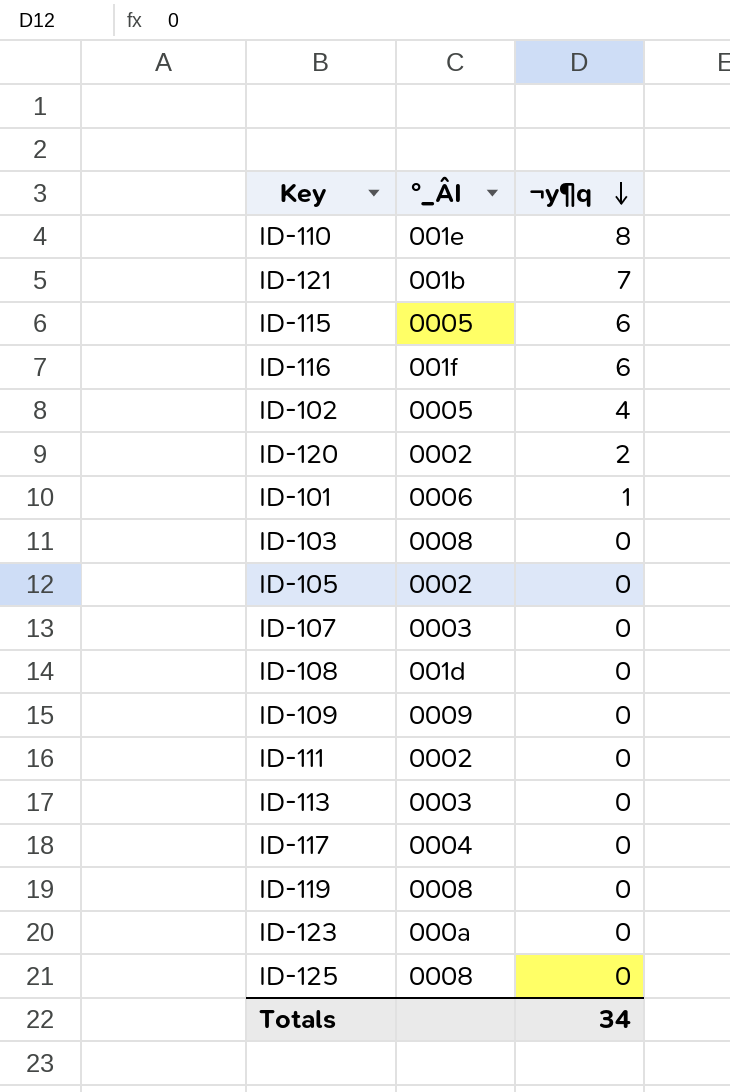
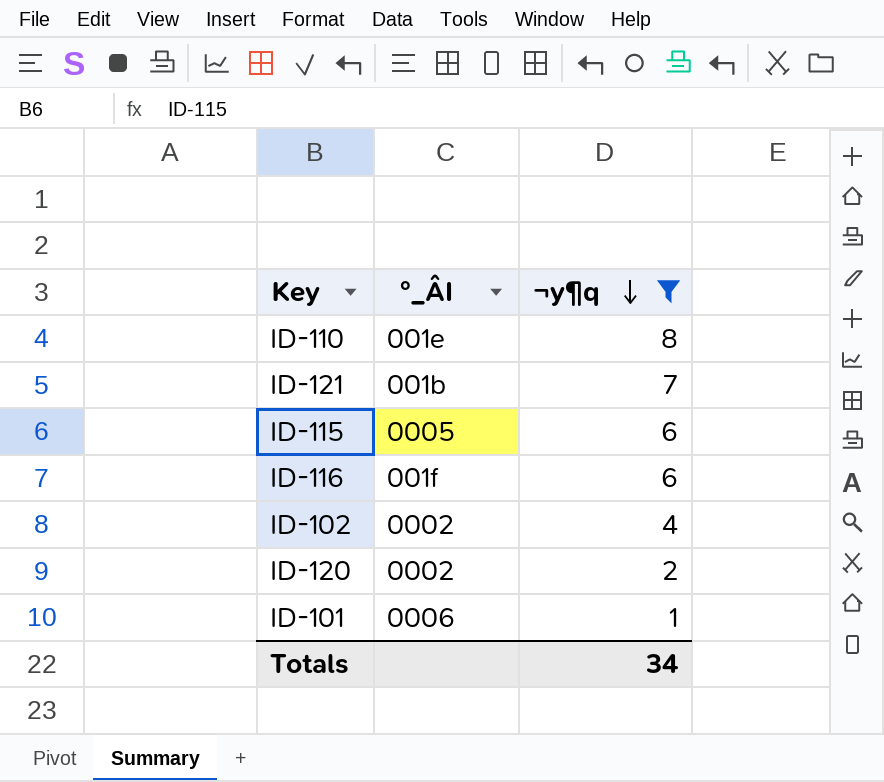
filter: none -> ¬y¶q != 0
ID-102 | °_ÂI: 0005 -> 0002

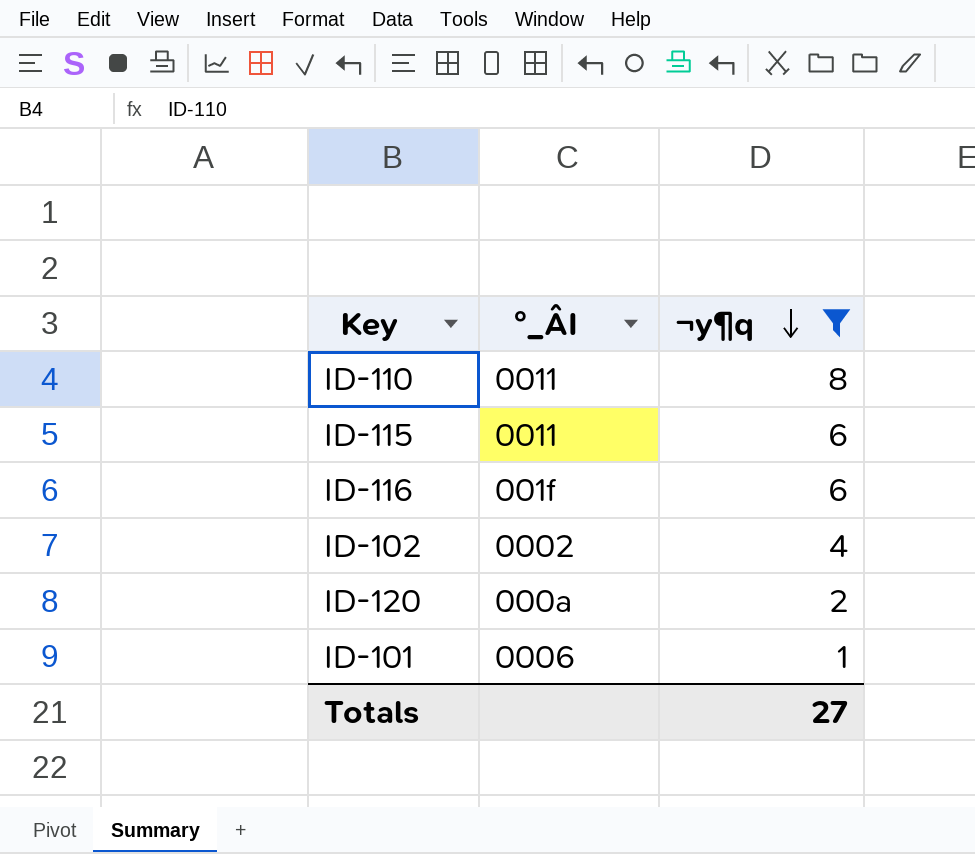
row ID-121: 001b | 7 -> none
ID-110 | °_ÂI: 001e -> 0011
ID-115 | °_ÂI: 0005 -> 0011
ID-120 | °_ÂI: 0002 -> 000a
Totals | ¬y¶q: 34 -> 27

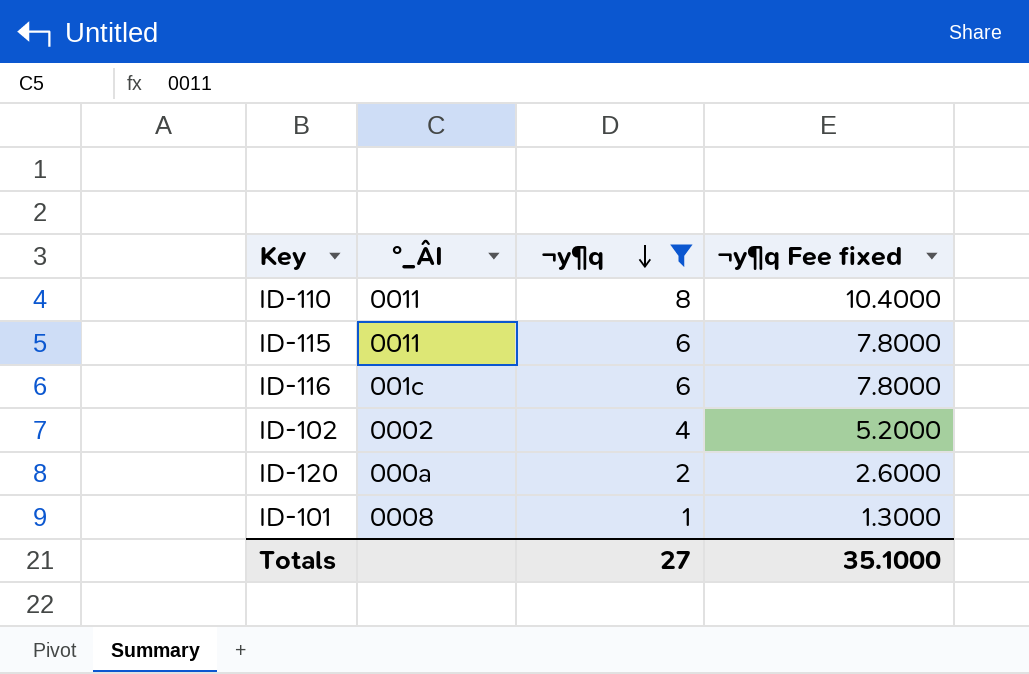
column ¬y¶q Fee fixed | formula: none -> [¬y¶q] * 1.3
ID-116 | °_ÂI: 001f -> 001c
ID-101 | °_ÂI: 0006 -> 0008

